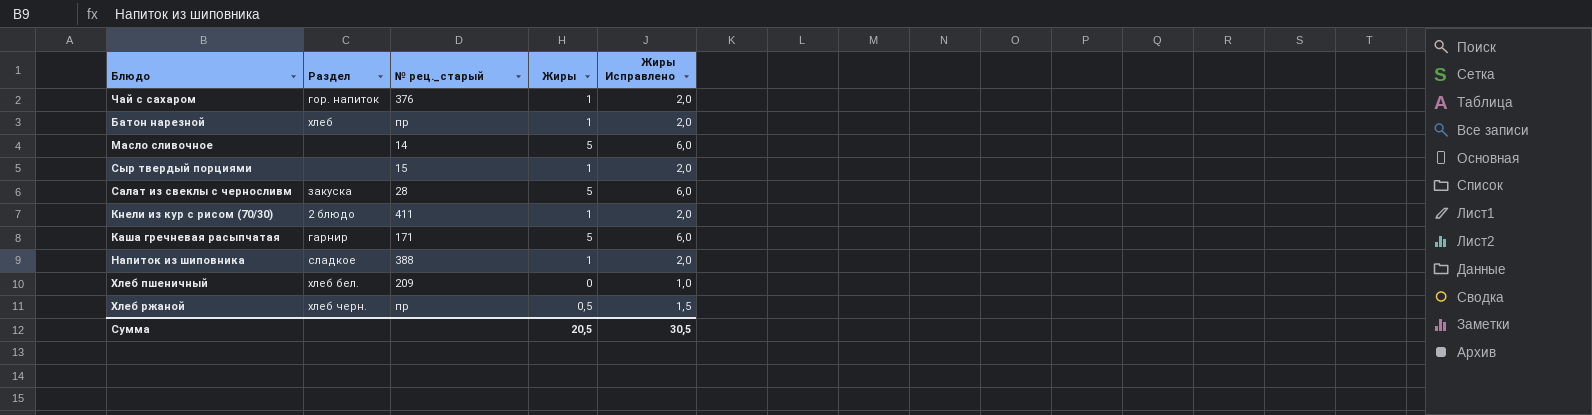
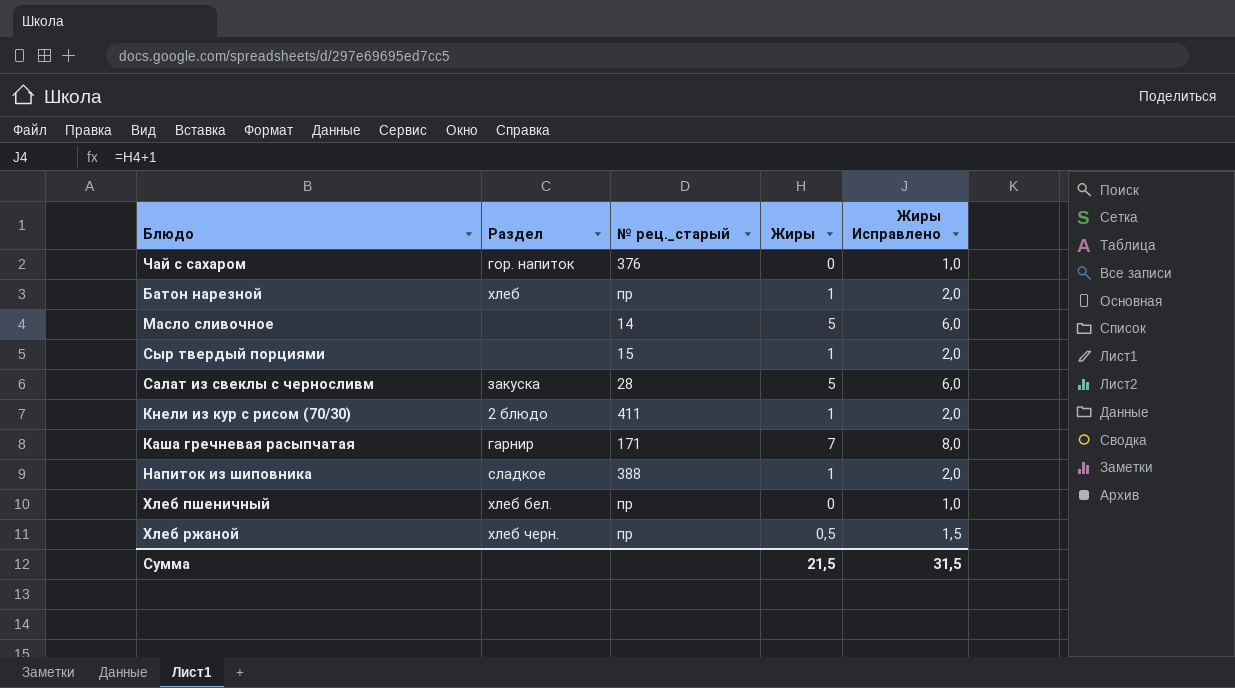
Чай с сахаром | Жиры: 1 -> 0
Чай с сахаром | Жиры Исправлено: 2,0 -> 1,0
Каша гречневая расыпчатая | Жиры: 5 -> 7
Каша гречневая расыпчатая | Жиры Исправлено: 6,0 -> 8,0
Хлеб пшеничный | № рец._старый: 209 -> пр
Сумма | Жиры: 20,5 -> 21,5
Сумма | Жиры Исправлено: 30,5 -> 31,5

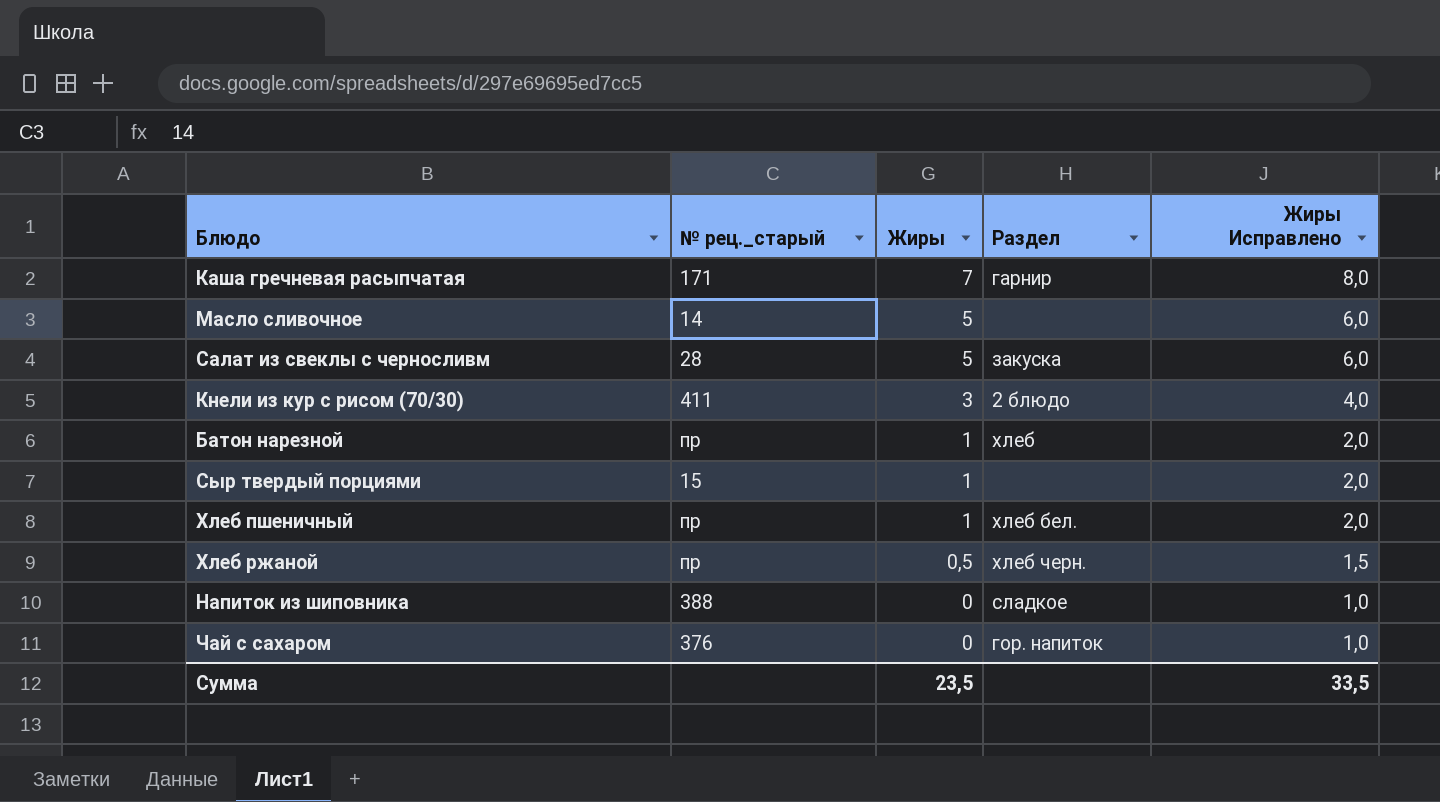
row order: none -> Жиры descending
column Раздел | position: 2 -> 4
Кнели из кур с рисом (70/30) | Жиры: 1 -> 3
Кнели из кур с рисом (70/30) | Жиры Исправлено: 2,0 -> 4,0
Хлеб пшеничный | Жиры: 0 -> 1
Хлеб пшеничный | Жиры Исправлено: 1,0 -> 2,0
Напиток из шиповника | Жиры: 1 -> 0
Напиток из шиповника | Жиры Исправлено: 2,0 -> 1,0
Сумма | Жиры: 21,5 -> 23,5
Сумма | Жиры Исправлено: 31,5 -> 33,5

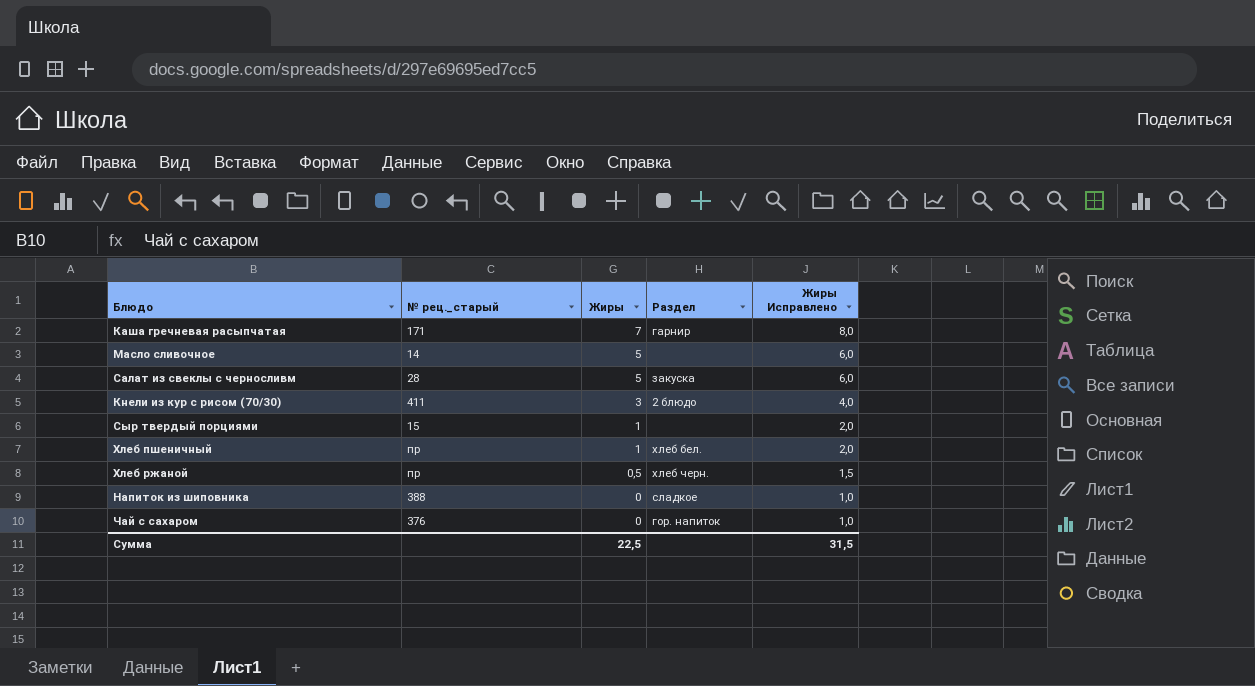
row Батон нарезной: пр | 1 | хлеб | 2,0 -> none
Сумма | Жиры: 23,5 -> 22,5
Сумма | Жиры Исправлено: 33,5 -> 31,5

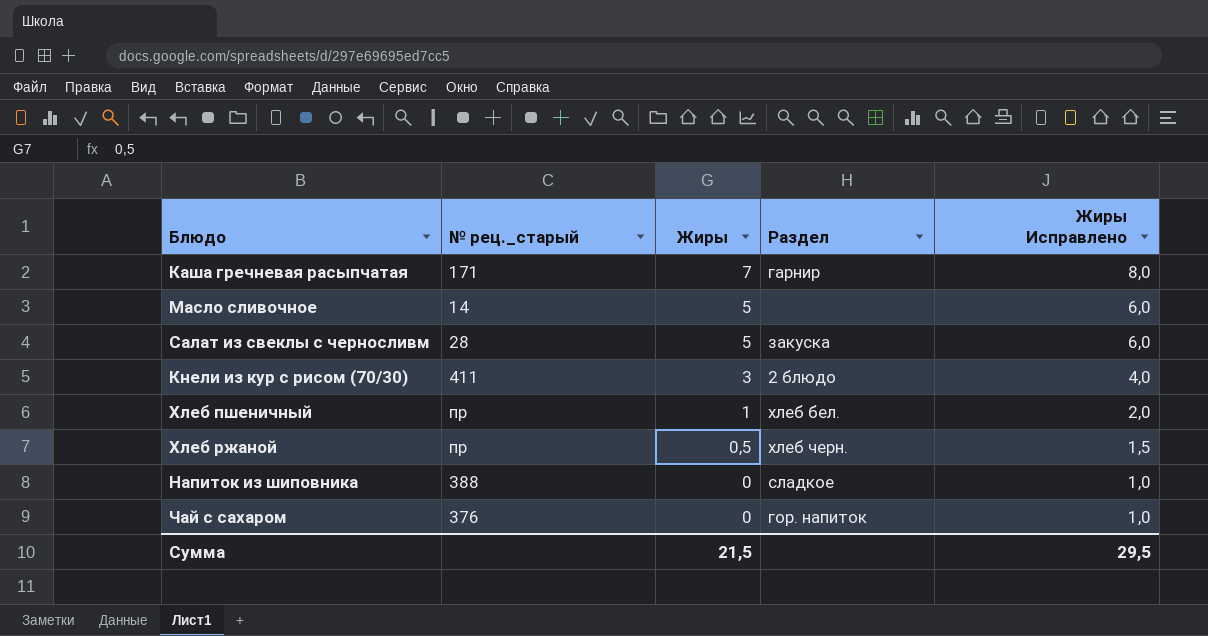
row Сыр твердый порциями: 15 | 1 | none | 2,0 -> none
Сумма | Жиры: 22,5 -> 21,5
Сумма | Жиры Исправлено: 31,5 -> 29,5

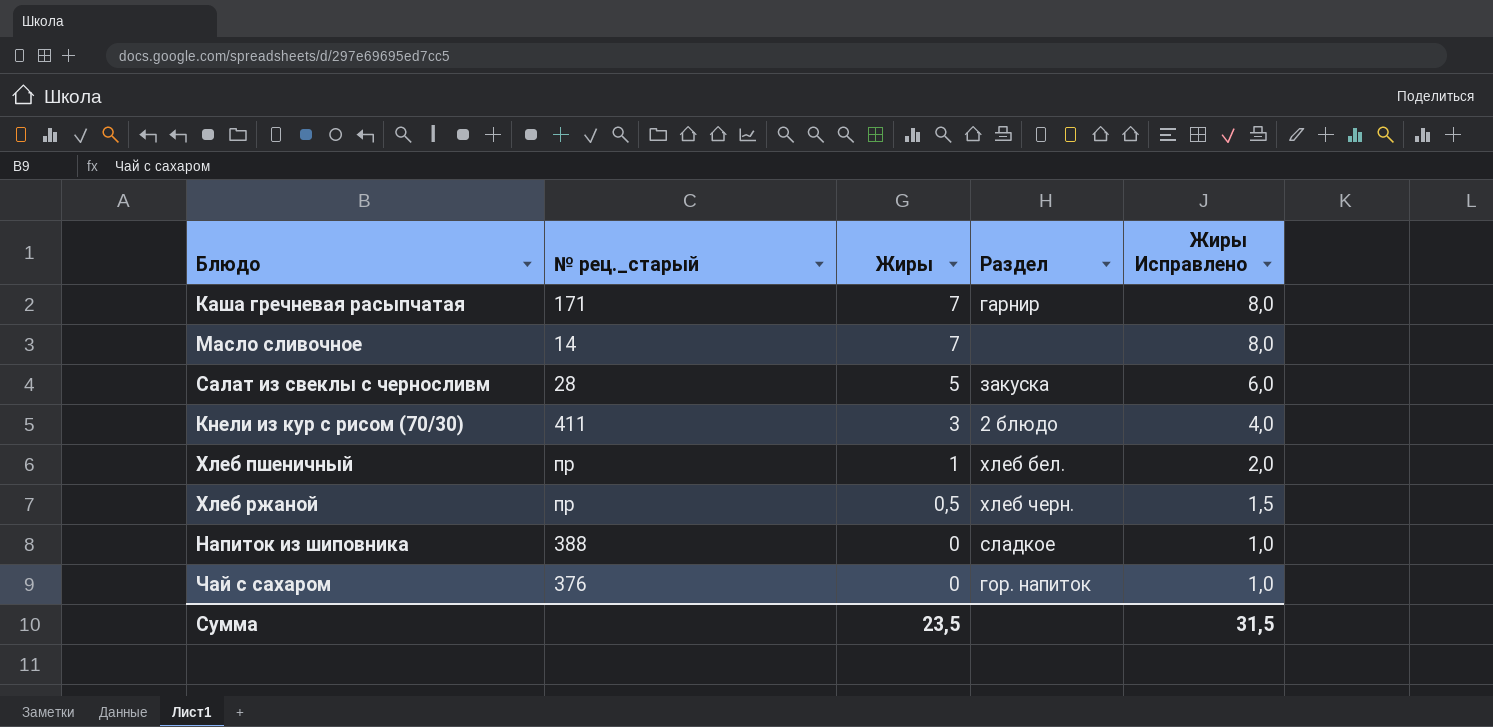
Масло сливочное | Жиры: 5 -> 7
Масло сливочное | Жиры Исправлено: 6,0 -> 8,0
Сумма | Жиры: 21,5 -> 23,5
Сумма | Жиры Исправлено: 29,5 -> 31,5

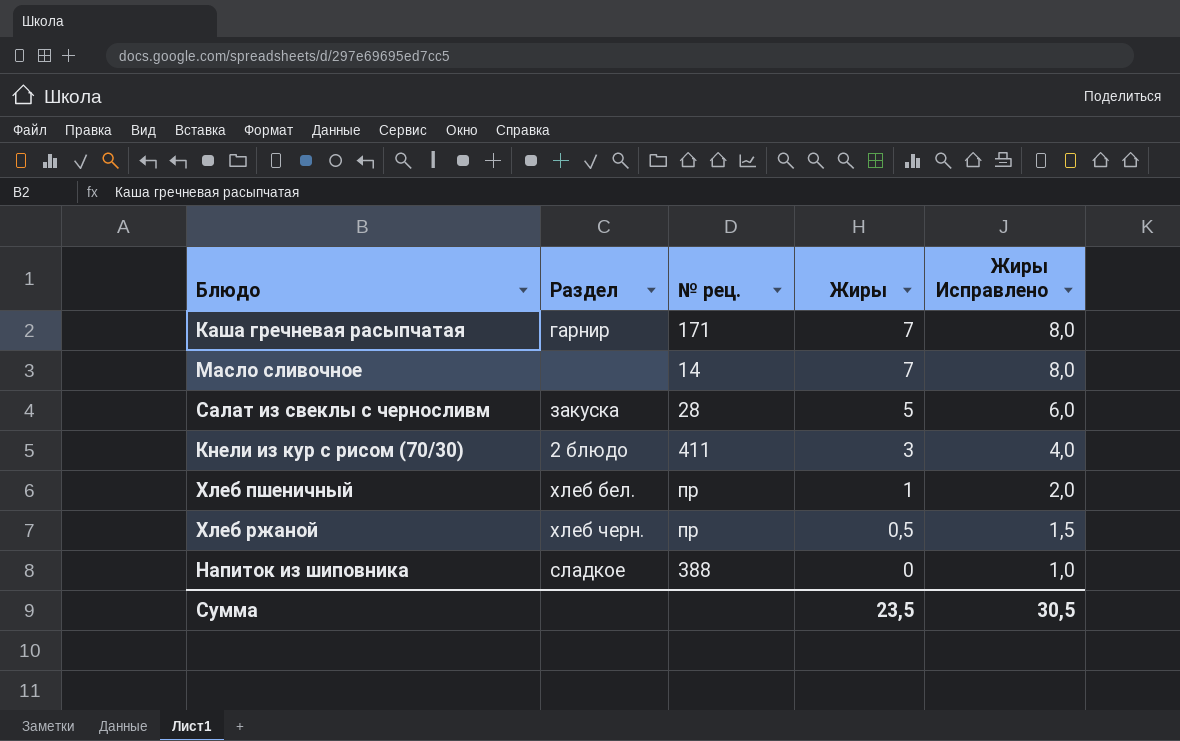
column Раздел | position: 4 -> 2
column name: № рец._старый -> № рец.
row Чай с сахаром: 376 | 0 | гор. напиток | 1,0 -> none
Сумма | Жиры Исправлено: 31,5 -> 30,5

